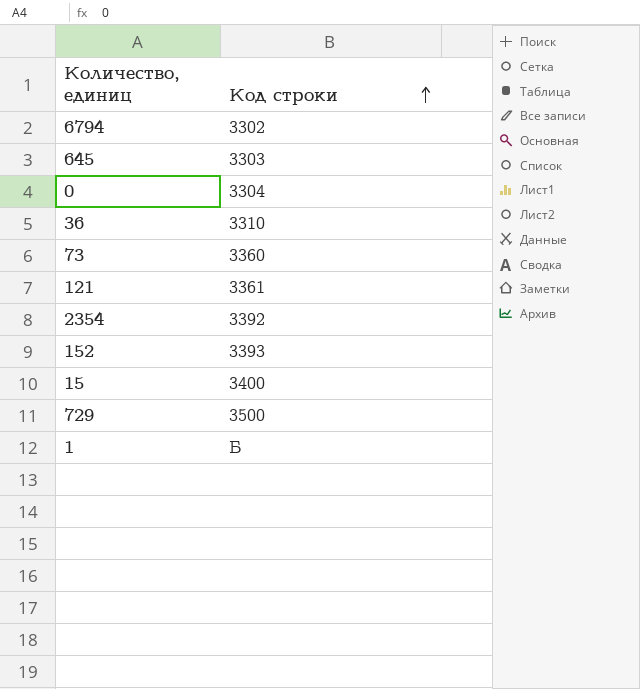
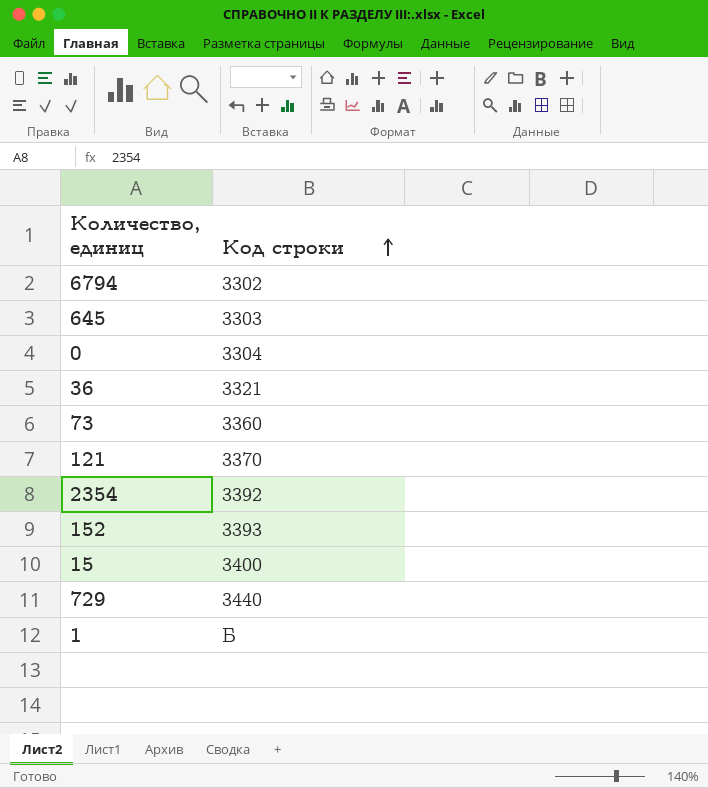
36 | Код строки: 3310 -> 3321
121 | Код строки: 3361 -> 3370
729 | Код строки: 3500 -> 3440

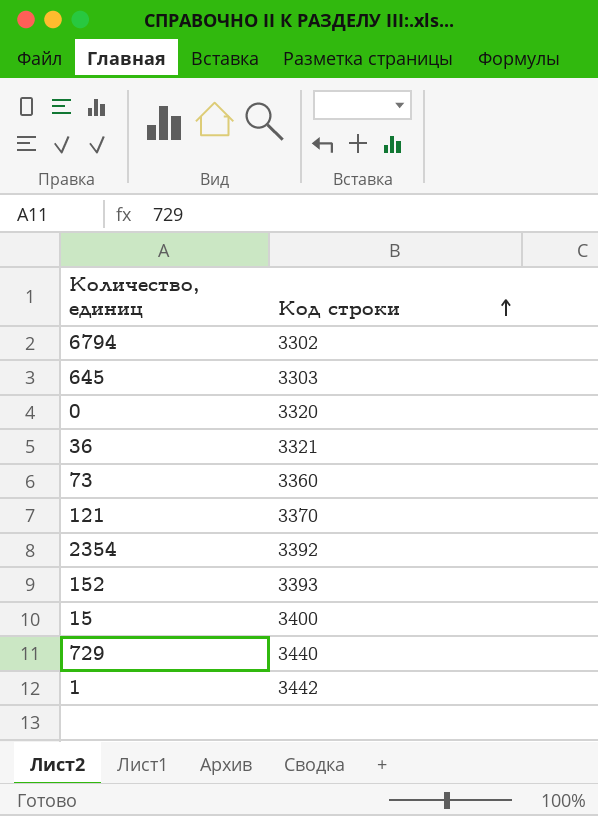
0 | Код строки: 3304 -> 3320
1 | Код строки: Б -> 3442

